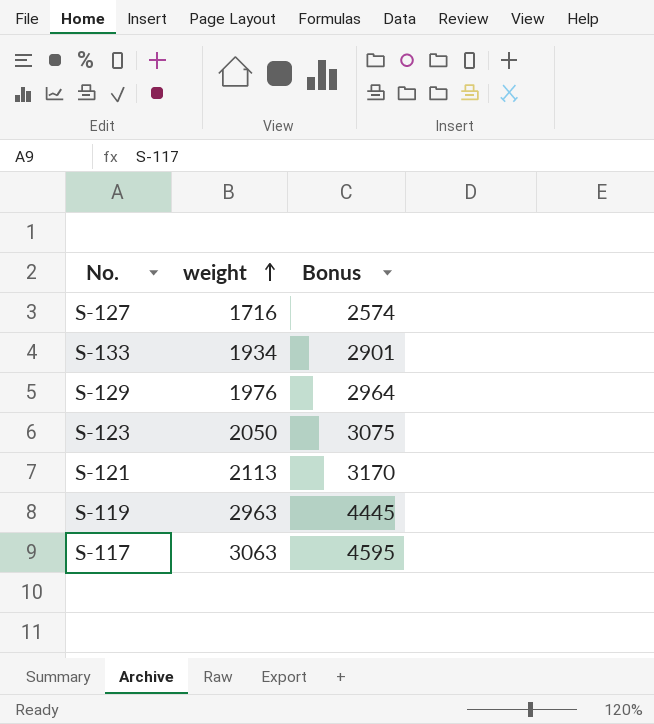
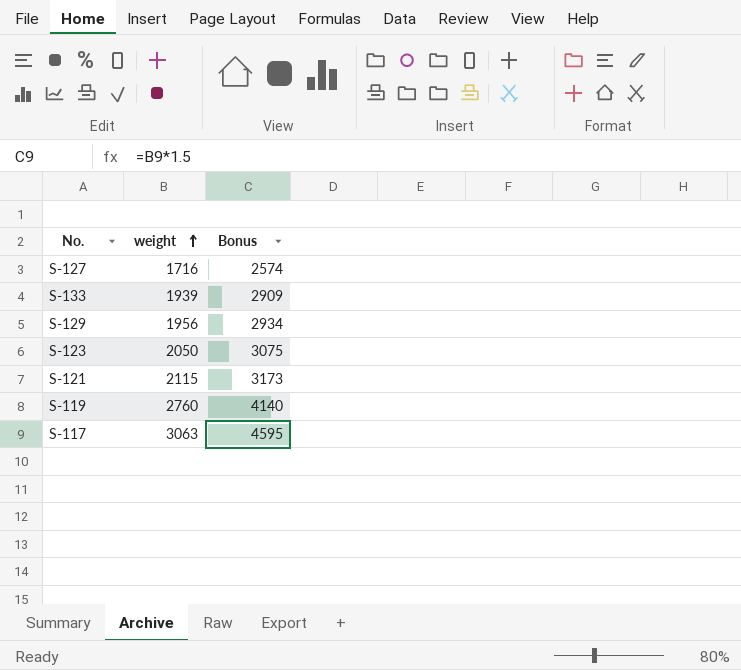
S-133 | weight: 1934 -> 1939
S-133 | Bonus: 2901 -> 2909
S-129 | weight: 1976 -> 1956
S-129 | Bonus: 2964 -> 2934
S-121 | weight: 2113 -> 2115
S-121 | Bonus: 3170 -> 3173
S-119 | weight: 2963 -> 2760
S-119 | Bonus: 4445 -> 4140

